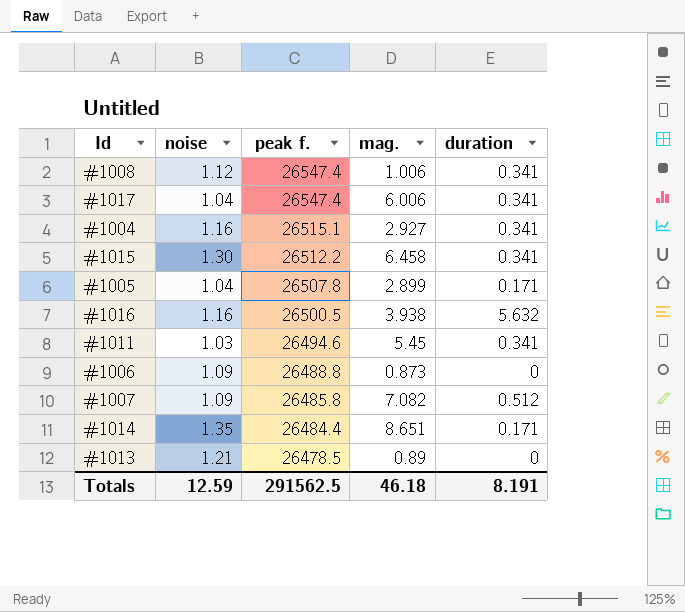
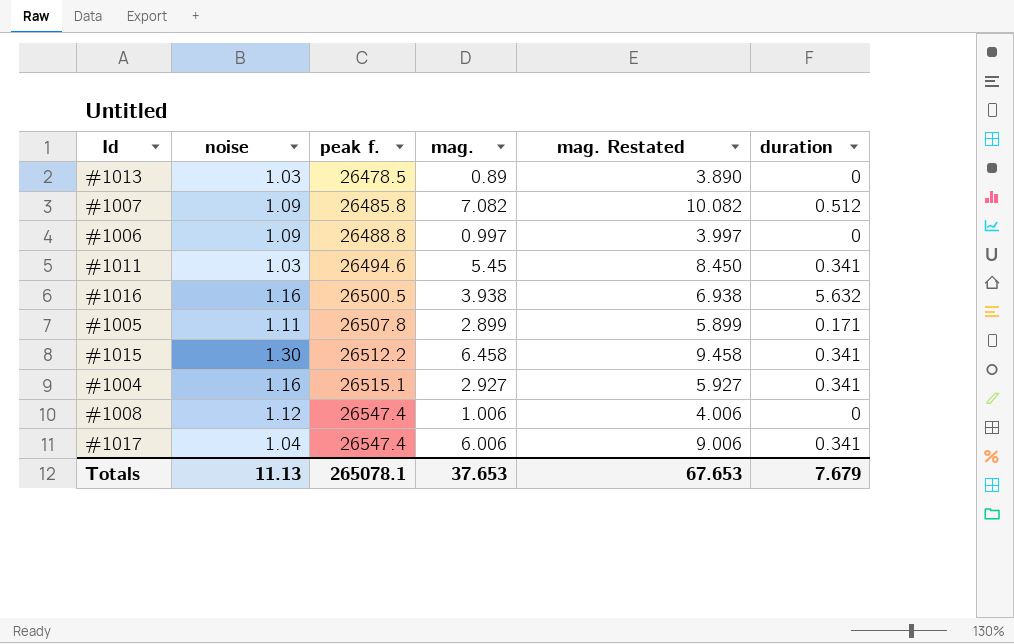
row order: peak f. descending -> peak f. ascending
column mag. Restated | formula: none -> [mag.] + 3
row #1014: 1.35 | 26484.4 | 8.651 | 0.171 -> none
#1013 | noise: 1.21 -> 1.03
#1006 | mag.: 0.873 -> 0.997
#1005 | noise: 1.04 -> 1.11
#1008 | duration: 0.341 -> 0
Totals | noise: 12.59 -> 11.13
Totals | peak f.: 291562.5 -> 265078.1
Totals | mag.: 46.18 -> 37.653
Totals | duration: 8.191 -> 7.679

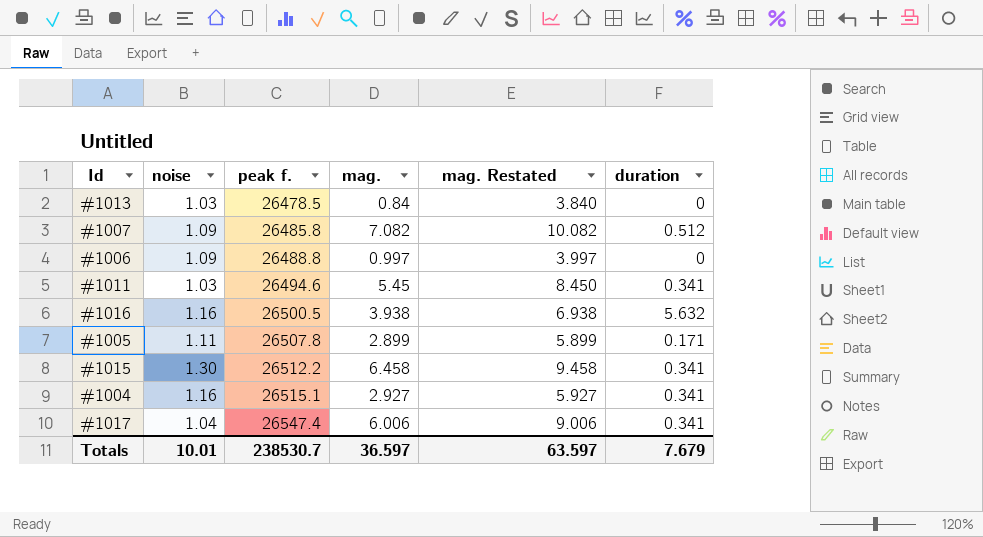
row #1008: 1.12 | 26547.4 | 1.006 | 4.006 | 0 -> none
#1013 | mag.: 0.89 -> 0.84
#1013 | mag. Restated: 3.890 -> 3.840
Totals | noise: 11.13 -> 10.01
Totals | peak f.: 265078.1 -> 238530.7
Totals | mag.: 37.653 -> 36.597
Totals | mag. Restated: 67.653 -> 63.597

